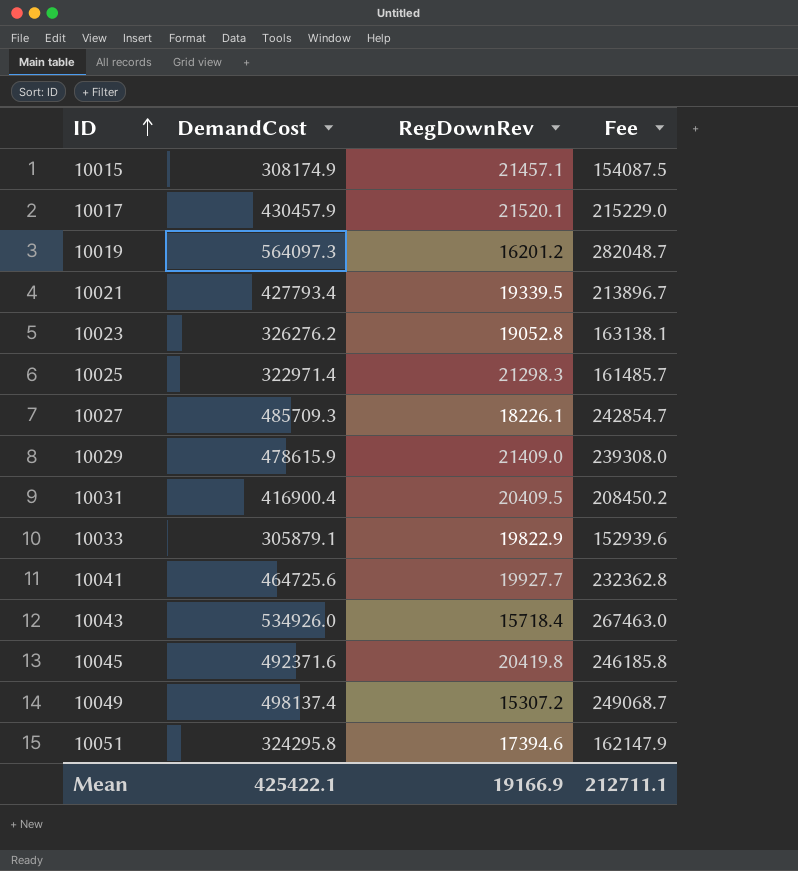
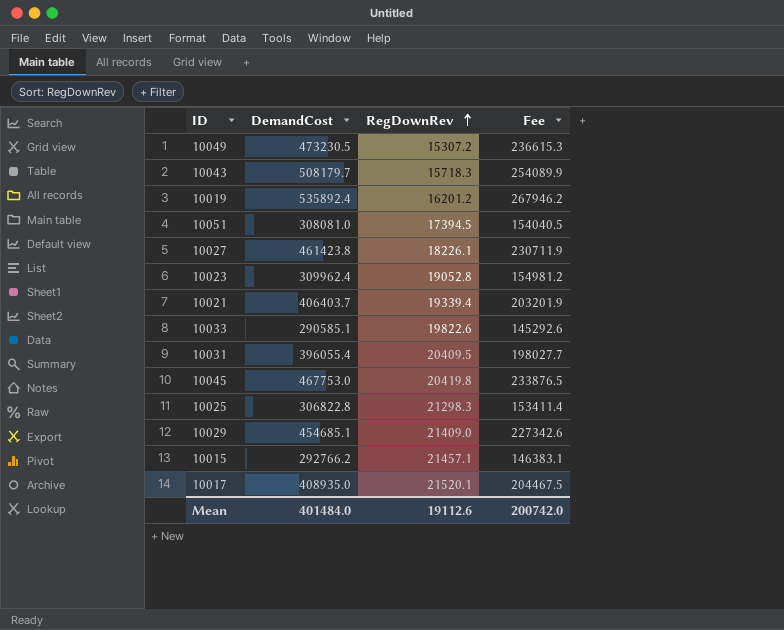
row order: ID ascending -> RegDownRev ascending
row 10041: 464725.6 | 19927.7 | 232362.8 -> none
10049 | DemandCost: 498137.4 -> 473230.5
10049 | Fee: 249068.7 -> 236615.3
10043 | DemandCost: 534926.0 -> 508179.7
10043 | RegDownRev: 15718.4 -> 15718.3
10043 | Fee: 267463.0 -> 254089.9
10019 | DemandCost: 564097.3 -> 535892.4
10019 | Fee: 282048.7 -> 267946.2
10051 | DemandCost: 324295.8 -> 308081.0
10051 | RegDownRev: 17394.6 -> 17394.5
10051 | Fee: 162147.9 -> 154040.5
10027 | DemandCost: 485709.3 -> 461423.8
10027 | Fee: 242854.7 -> 230711.9
10023 | DemandCost: 326276.2 -> 309962.4
10023 | Fee: 163138.1 -> 154981.2
10021 | DemandCost: 427793.4 -> 406403.7
10021 | RegDownRev: 19339.5 -> 19339.4
10021 | Fee: 213896.7 -> 203201.9
10033 | DemandCost: 305879.1 -> 290585.1
10033 | RegDownRev: 19822.9 -> 19822.6
10033 | Fee: 152939.6 -> 145292.6
10031 | DemandCost: 416900.4 -> 396055.4
10031 | Fee: 208450.2 -> 198027.7
10045 | DemandCost: 492371.6 -> 467753.0
10045 | Fee: 246185.8 -> 233876.5
10025 | DemandCost: 322971.4 -> 306822.8
10025 | Fee: 161485.7 -> 153411.4
10029 | DemandCost: 478615.9 -> 454685.1
10029 | Fee: 239308.0 -> 227342.6
10015 | DemandCost: 308174.9 -> 292766.2
10015 | Fee: 154087.5 -> 146383.1
10017 | DemandCost: 430457.9 -> 408935.0
10017 | Fee: 215229.0 -> 204467.5
Mean | DemandCost: 425422.1 -> 401484.0
Mean | RegDownRev: 19166.9 -> 19112.6
Mean | Fee: 212711.1 -> 200742.0

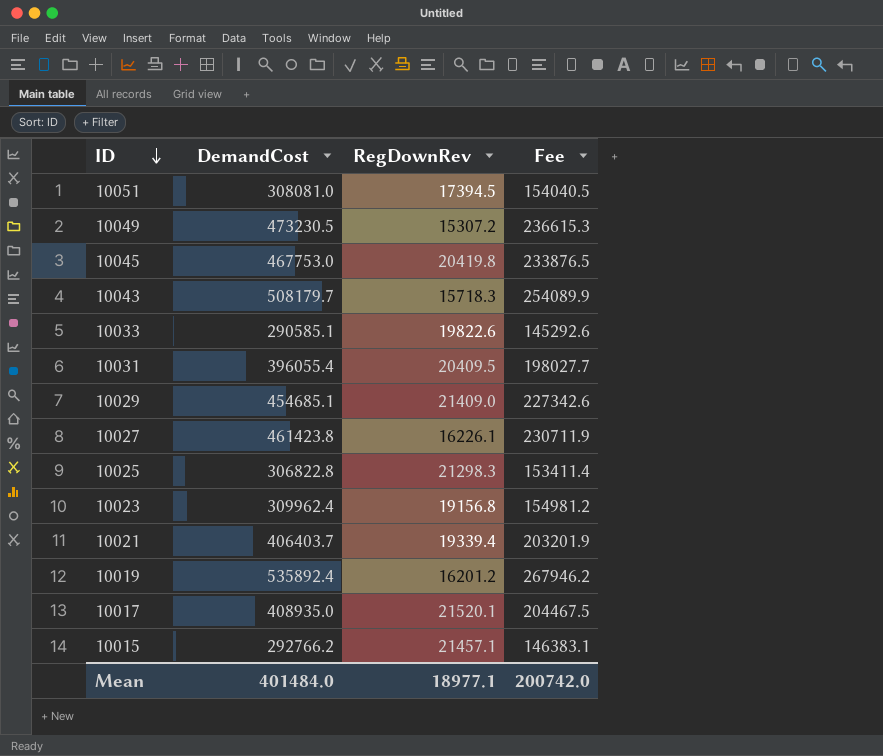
row order: RegDownRev ascending -> ID descending
10027 | RegDownRev: 18226.1 -> 16226.1
10023 | RegDownRev: 19052.8 -> 19156.8
Mean | RegDownRev: 19112.6 -> 18977.1

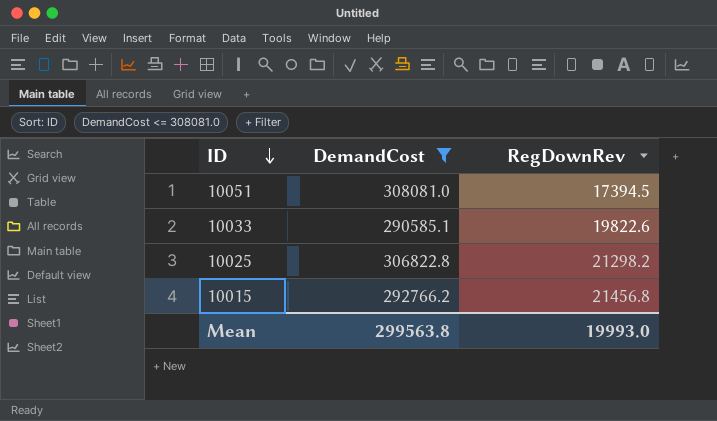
filter: none -> DemandCost <= 308081.0
column Fee | formula: [DemandCost] * 0.5 -> none
10025 | RegDownRev: 21298.3 -> 21298.2
10015 | RegDownRev: 21457.1 -> 21456.8
Mean | DemandCost: 401484.0 -> 299563.8
Mean | RegDownRev: 18977.1 -> 19993.0

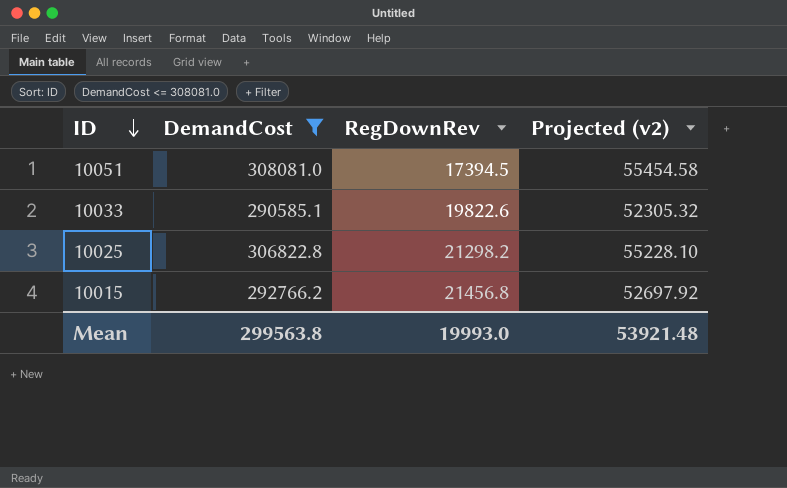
column Projected (v2) | formula: none -> [DemandCost] * 0.18

